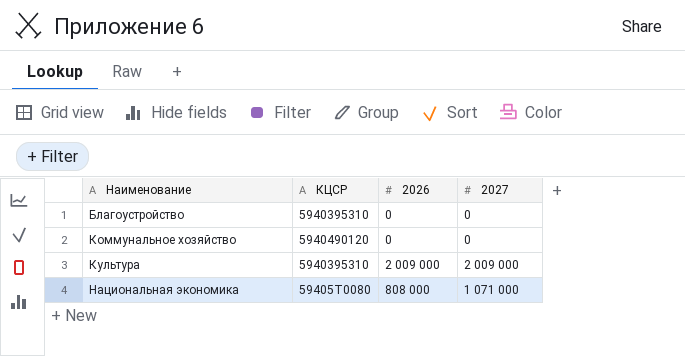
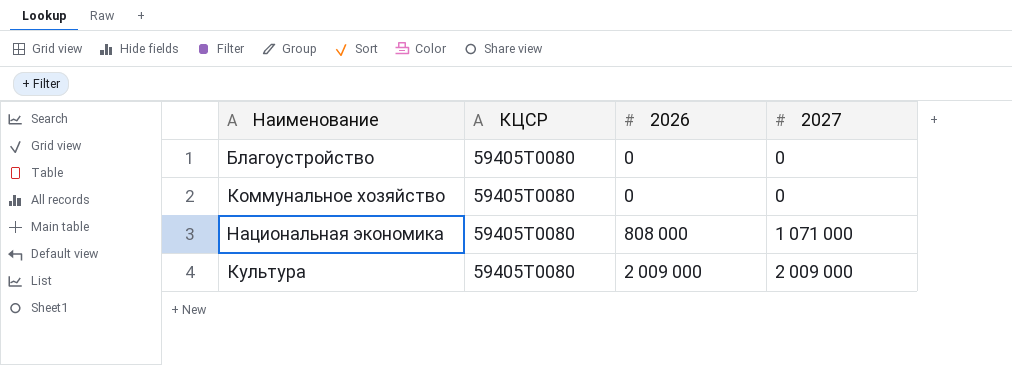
row order: Наименование ascending -> 2026 ascending
Благоустройство | КЦСР: 5940395310 -> 59405Т0080
Коммунальное хозяйство | КЦСР: 5940490120 -> 59405Т0080
Культура | КЦСР: 5940395310 -> 59405Т0080

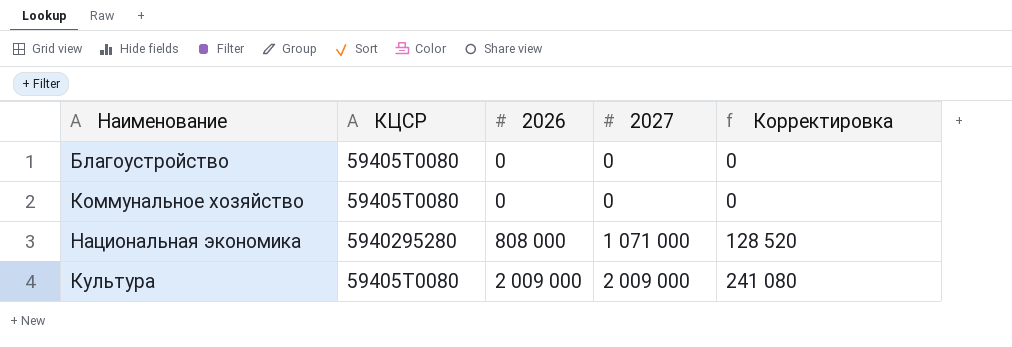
column Корректировка | formula: none -> [2027] * 0,12
Национальная экономика | КЦСР: 59405Т0080 -> 5940295280

